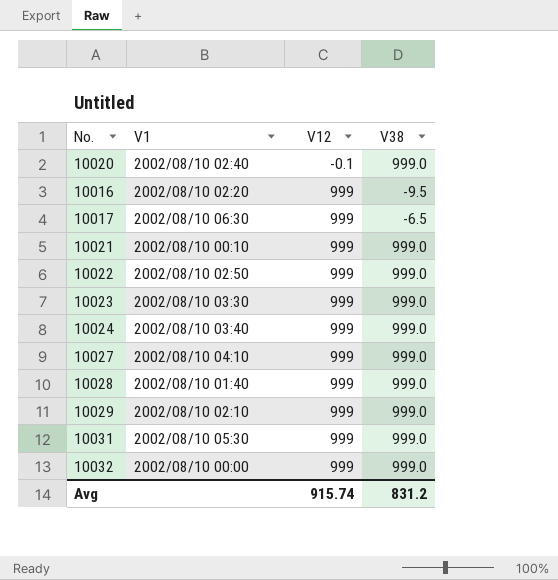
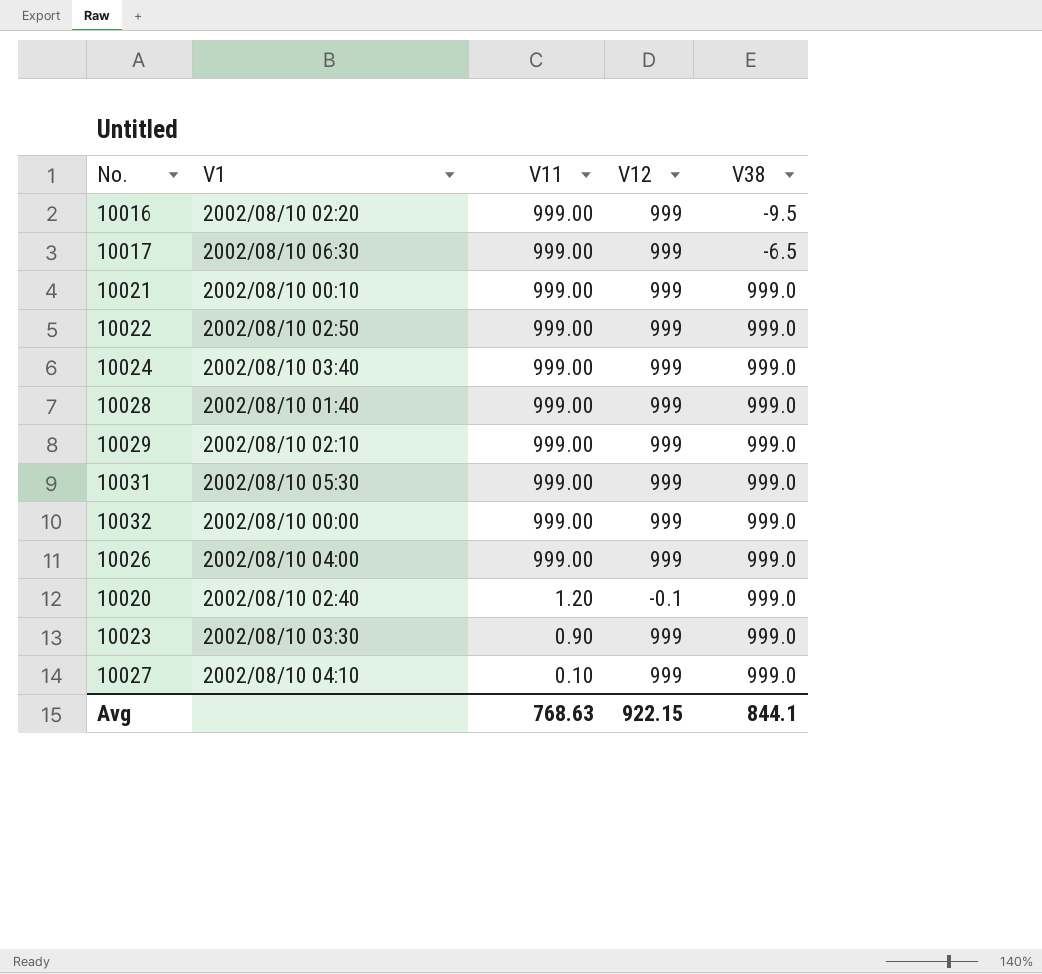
row order: V12 ascending -> V11 descending
column V11 | position: none -> 3
row 10026: none -> 2002/08/10 04:00 | 999.00 | 999 | 999.0
Avg | V12: 915.74 -> 922.15
Avg | V38: 831.2 -> 844.1

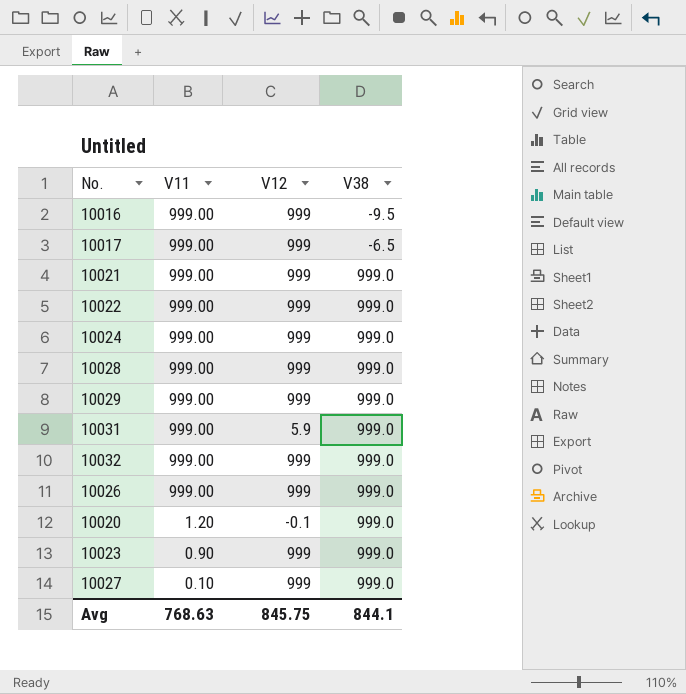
column V1 | position: 2 -> none
10031 | V12: 999 -> 5.9
Avg | V12: 922.15 -> 845.75

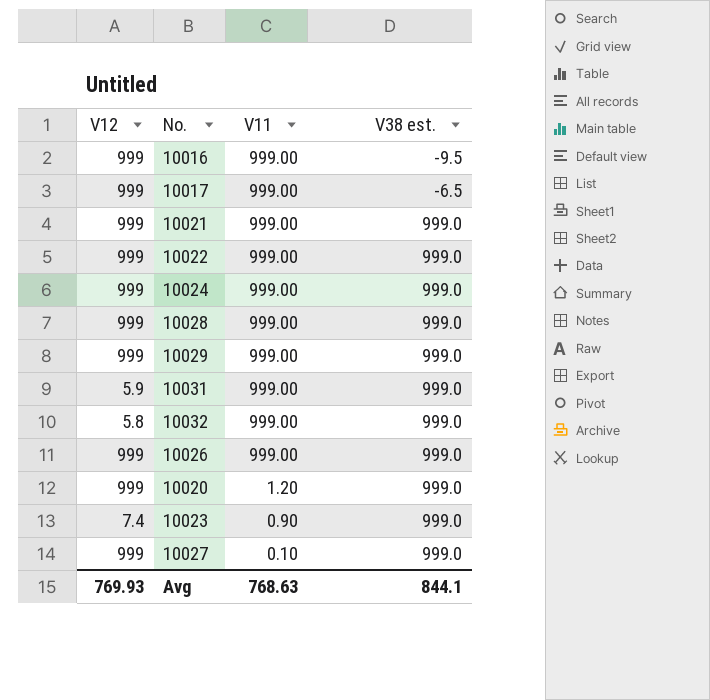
column V12 | position: 3 -> 1
column name: V38 -> V38 est.
10032 | V12: 999 -> 5.8
10020 | V12: -0.1 -> 999
10023 | V12: 999 -> 7.4
Avg | V12: 845.75 -> 769.93

